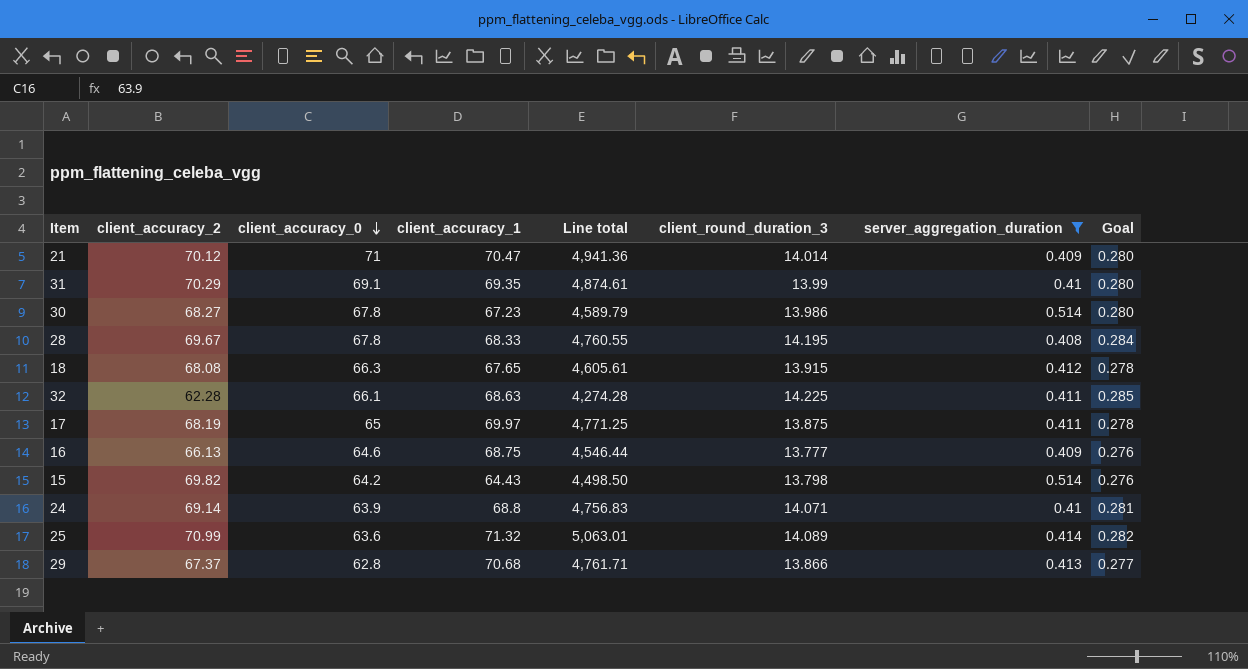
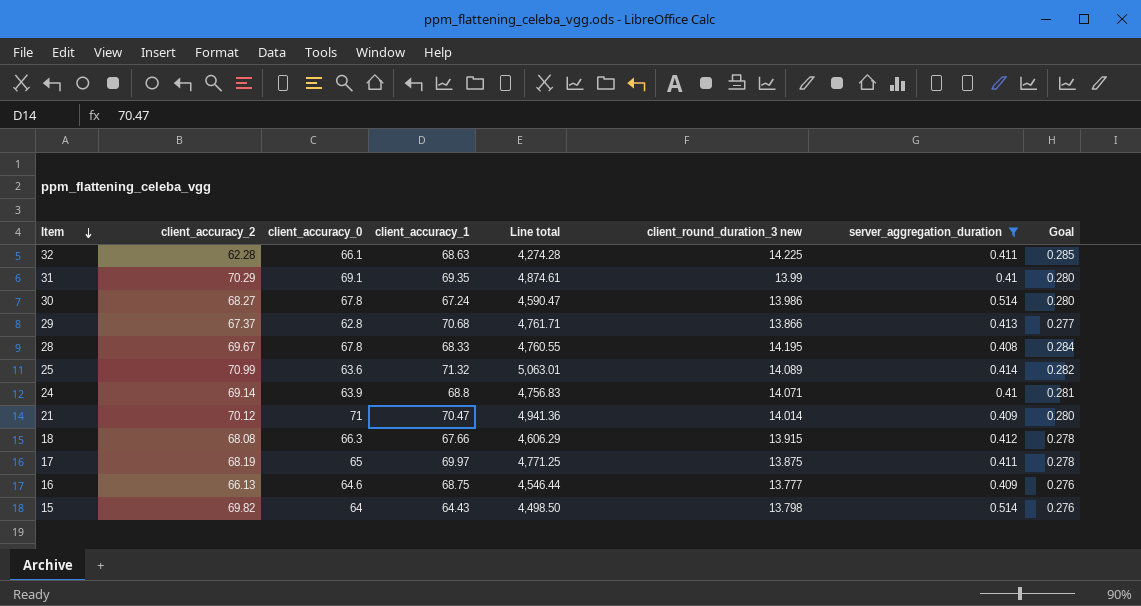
row order: client_accuracy_0 descending -> Item descending
column name: client_round_duration_3 -> client_round_duration_3 new
30 | client_accuracy_1: 67.23 -> 67.24
30 | Line total: 4,589.79 -> 4,590.47
18 | client_accuracy_1: 67.65 -> 67.66
18 | Line total: 4,605.61 -> 4,606.29
15 | client_accuracy_0: 64.2 -> 64

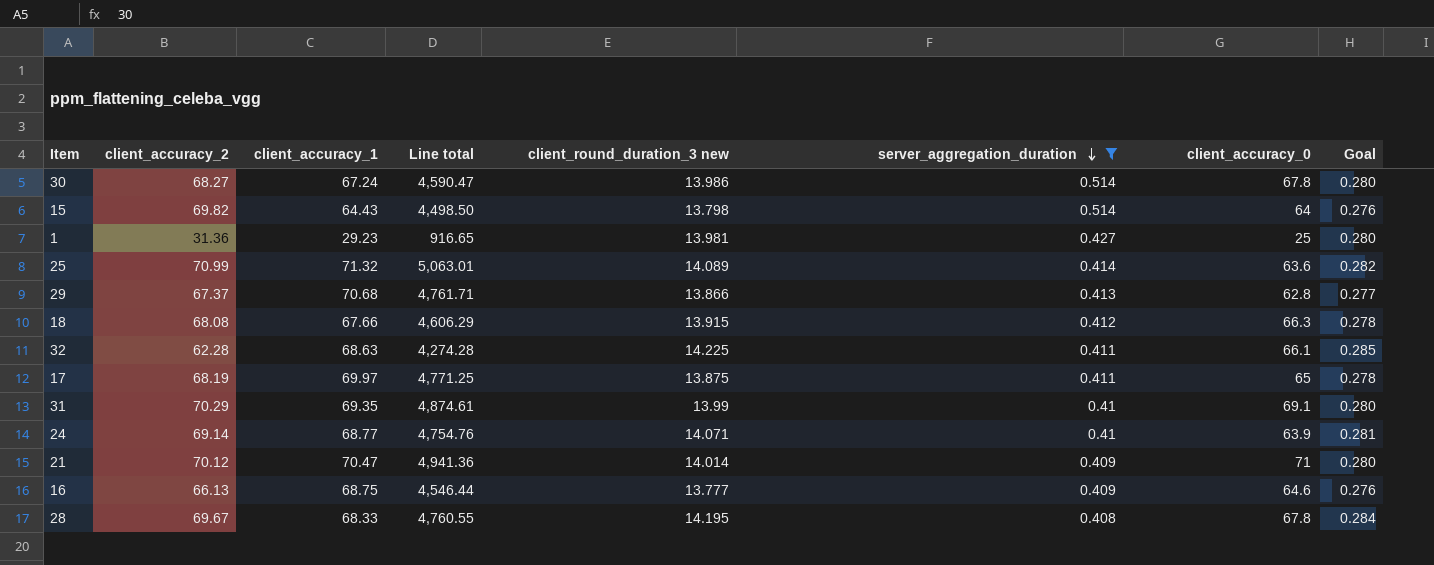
row order: Item descending -> server_aggregation_duration descending
column client_accuracy_0 | position: 3 -> 7
row 1: none -> 31.36 | 29.23 | 916.65 | 13.981 | 0.427 | 25 | 0.280
24 | client_accuracy_1: 68.8 -> 68.77
24 | Line total: 4,756.83 -> 4,754.76

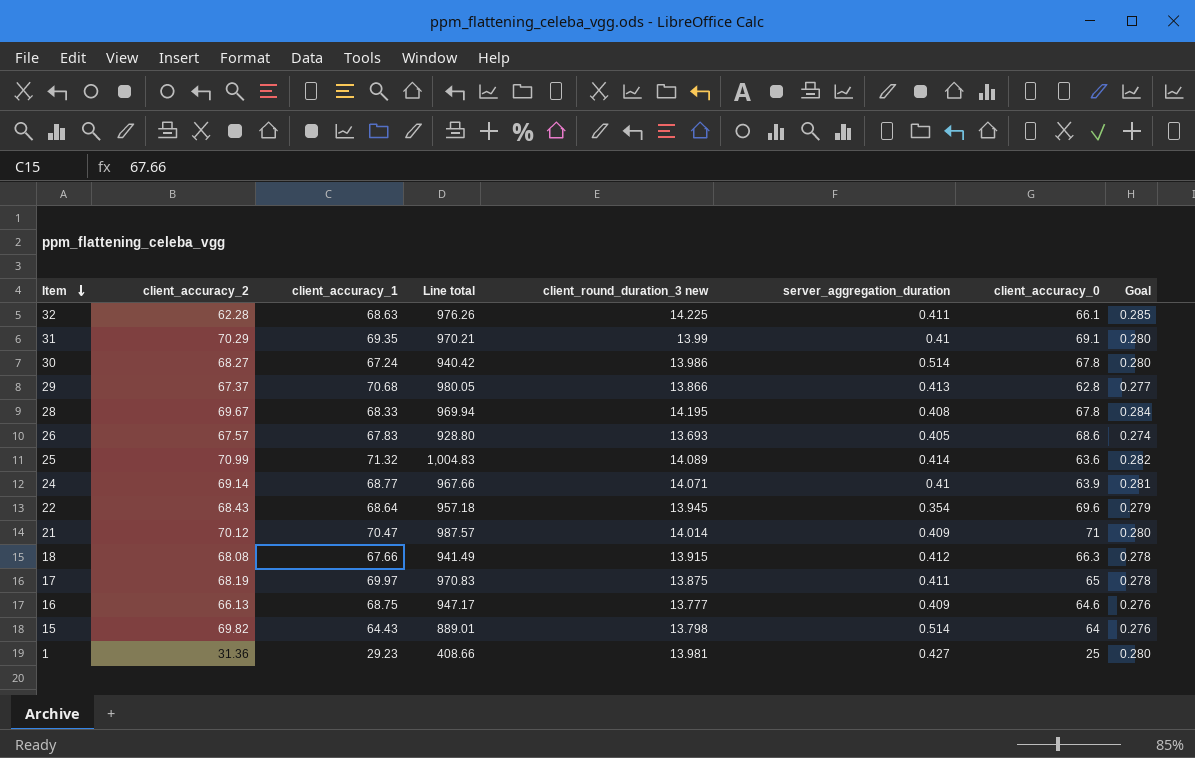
filter: server_aggregation_duration >= 0.408 -> none
row order: server_aggregation_duration descending -> Item descending
column Line total | formula: [client_accuracy_2] * [client_accuracy_1] -> [client_accuracy_1] * [client_round_duration_3 new]

